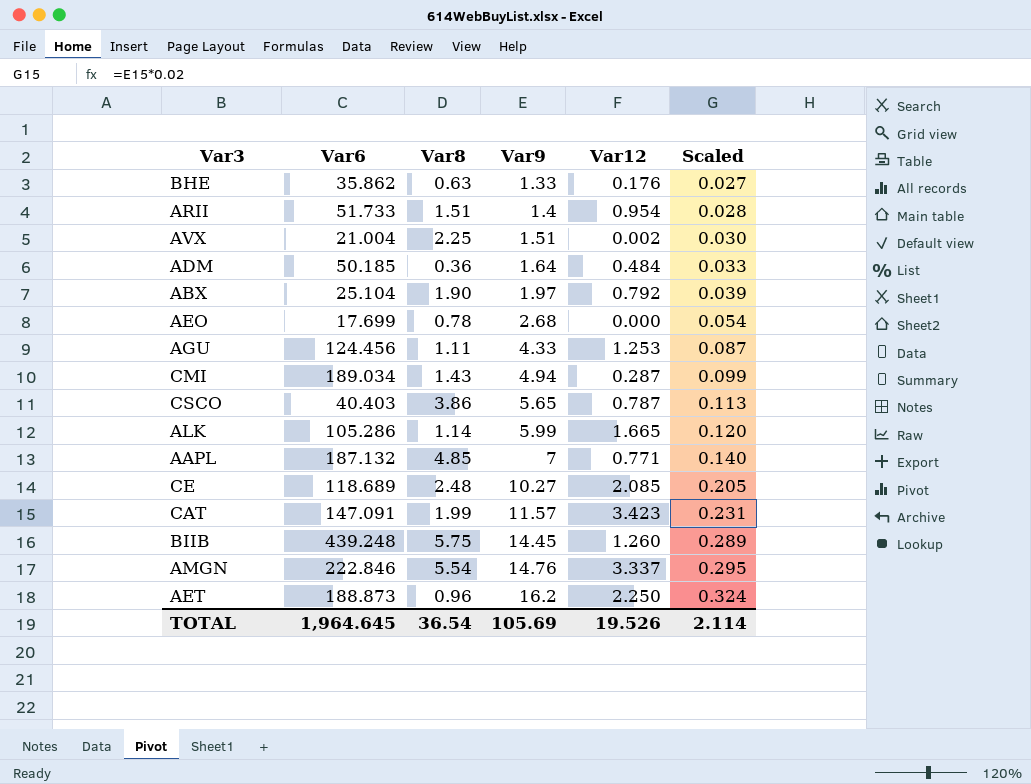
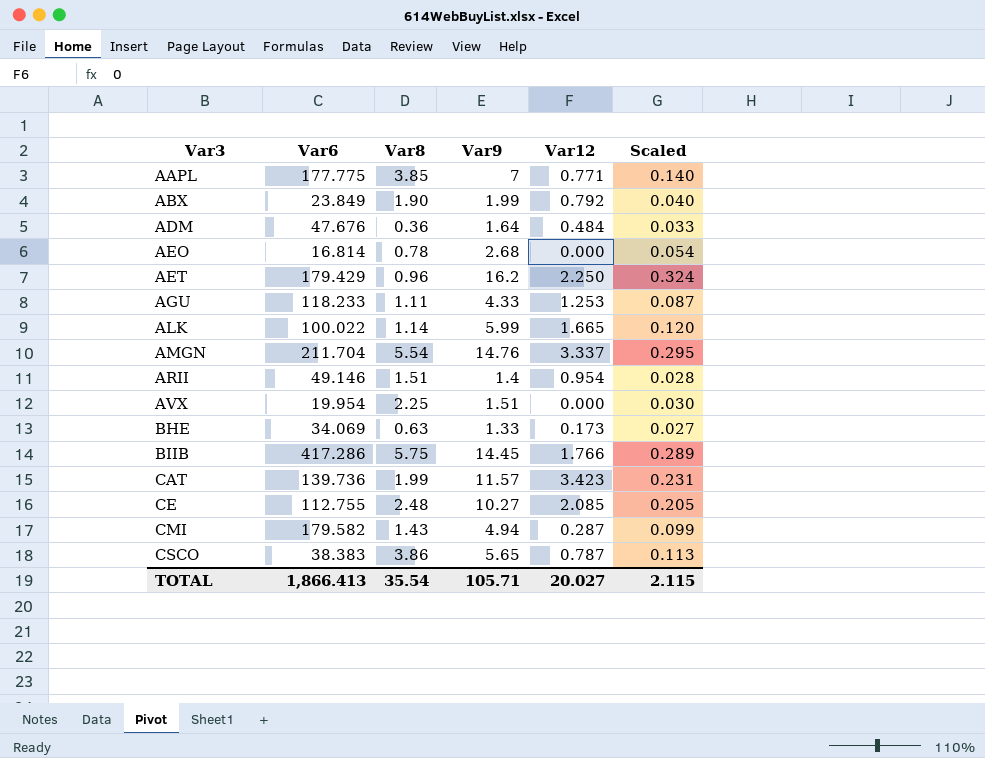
row order: Var9 ascending -> Var3 ascending
AAPL | Var6: 187.132 -> 177.775
AAPL | Var8: 4.85 -> 3.85
ABX | Var6: 25.104 -> 23.849
ABX | Var9: 1.97 -> 1.99
ABX | Scaled: 0.039 -> 0.040
ADM | Var6: 50.185 -> 47.676
AEO | Var6: 17.699 -> 16.814
AET | Var6: 188.873 -> 179.429
AGU | Var6: 124.456 -> 118.233
ALK | Var6: 105.286 -> 100.022
AMGN | Var6: 222.846 -> 211.704
ARII | Var6: 51.733 -> 49.146
AVX | Var6: 21.004 -> 19.954
AVX | Var12: 0.002 -> 0.000
BHE | Var6: 35.862 -> 34.069
BHE | Var12: 0.176 -> 0.173
BIIB | Var6: 439.248 -> 417.286
BIIB | Var12: 1.260 -> 1.766
CAT | Var6: 147.091 -> 139.736
CE | Var6: 118.689 -> 112.755
CMI | Var6: 189.034 -> 179.582
CSCO | Var6: 40.403 -> 38.383
TOTAL | Var6: 1,964.645 -> 1,866.413
TOTAL | Var8: 36.54 -> 35.54
TOTAL | Var9: 105.69 -> 105.71
TOTAL | Var12: 19.526 -> 20.027
TOTAL | Scaled: 2.114 -> 2.115

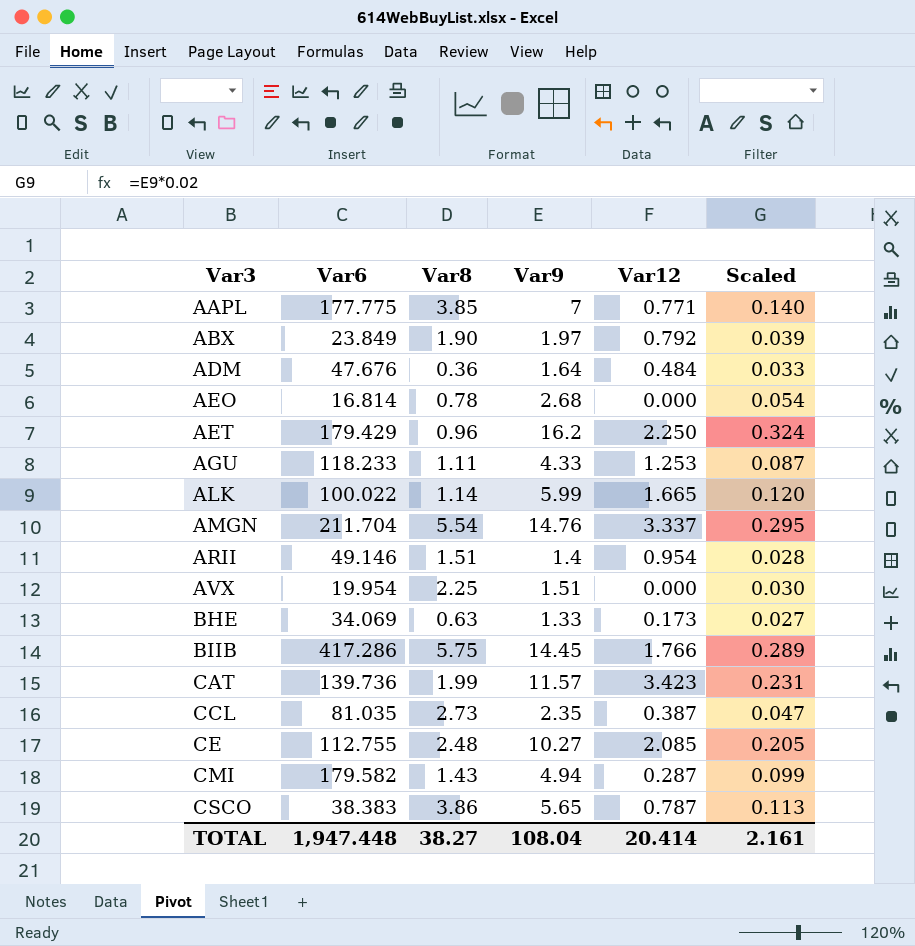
ABX | Var9: 1.99 -> 1.97
ABX | Scaled: 0.040 -> 0.039
row CCL: none -> 81.035 | 2.73 | 2.35 | 0.387 | 0.047
TOTAL | Var6: 1,866.413 -> 1,947.448
TOTAL | Var8: 35.54 -> 38.27
TOTAL | Var9: 105.71 -> 108.04
TOTAL | Var12: 20.027 -> 20.414
TOTAL | Scaled: 2.115 -> 2.161

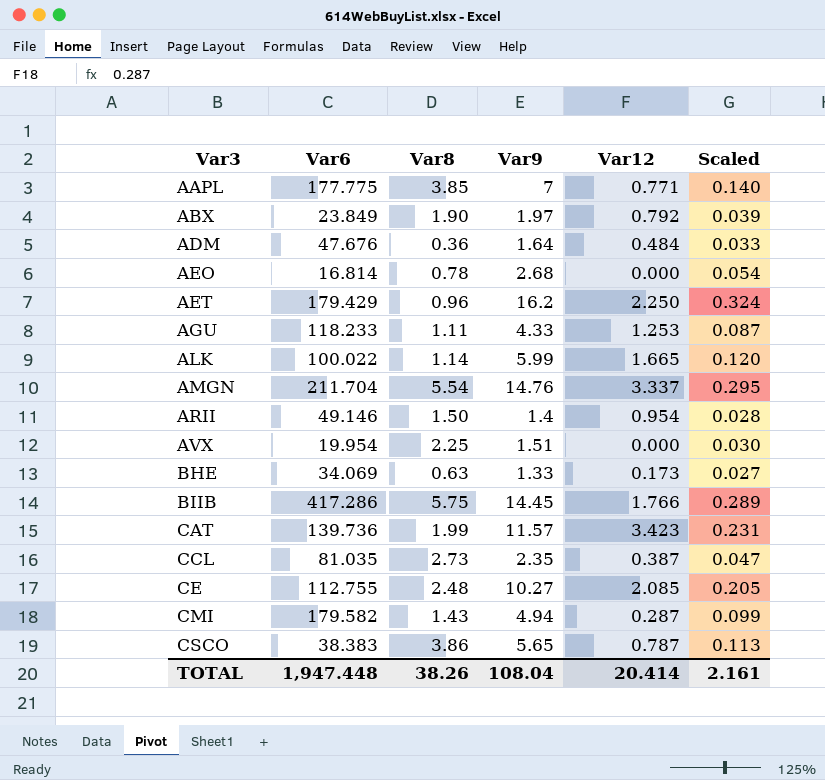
ARII | Var8: 1.51 -> 1.50
TOTAL | Var8: 38.27 -> 38.26

